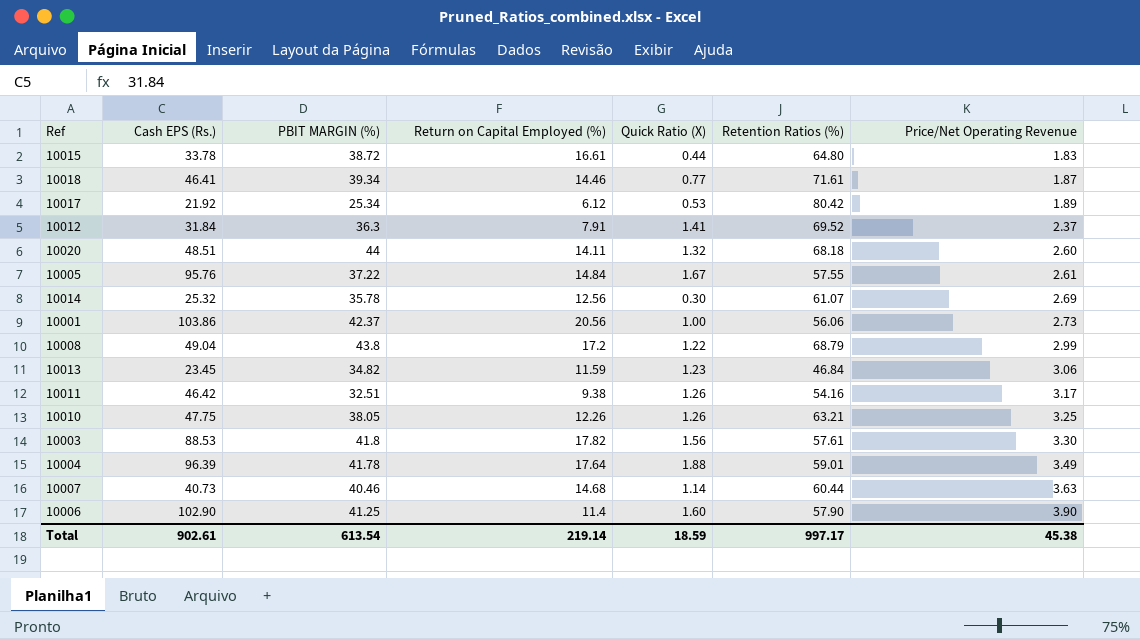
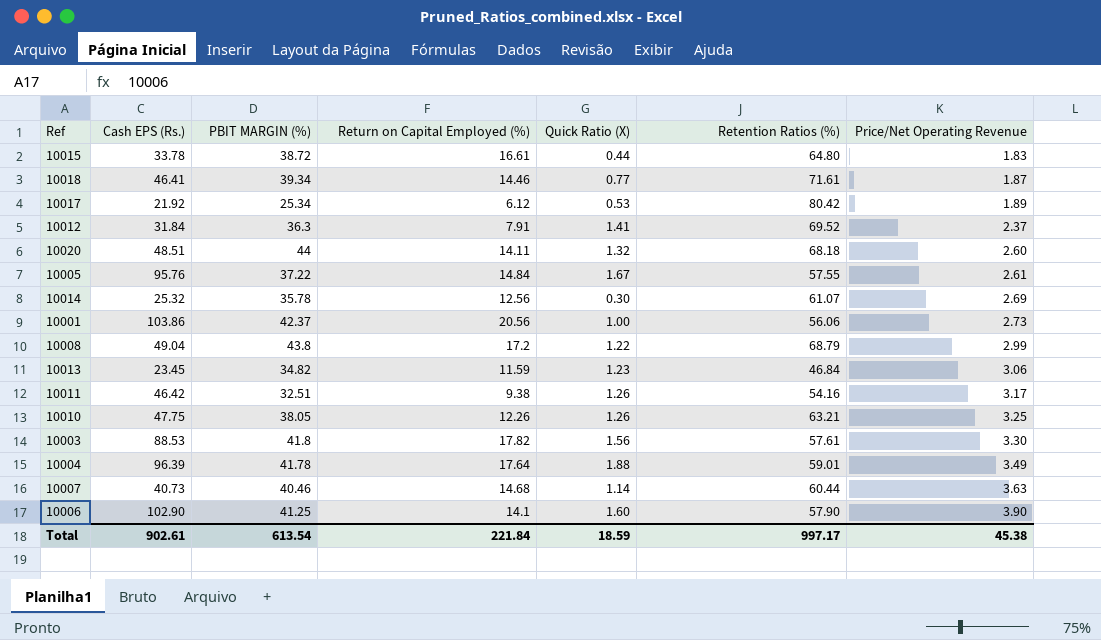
10006 | Return on Capital Employed (%): 11.4 -> 14.1
Total | Return on Capital Employed (%): 219.14 -> 221.84

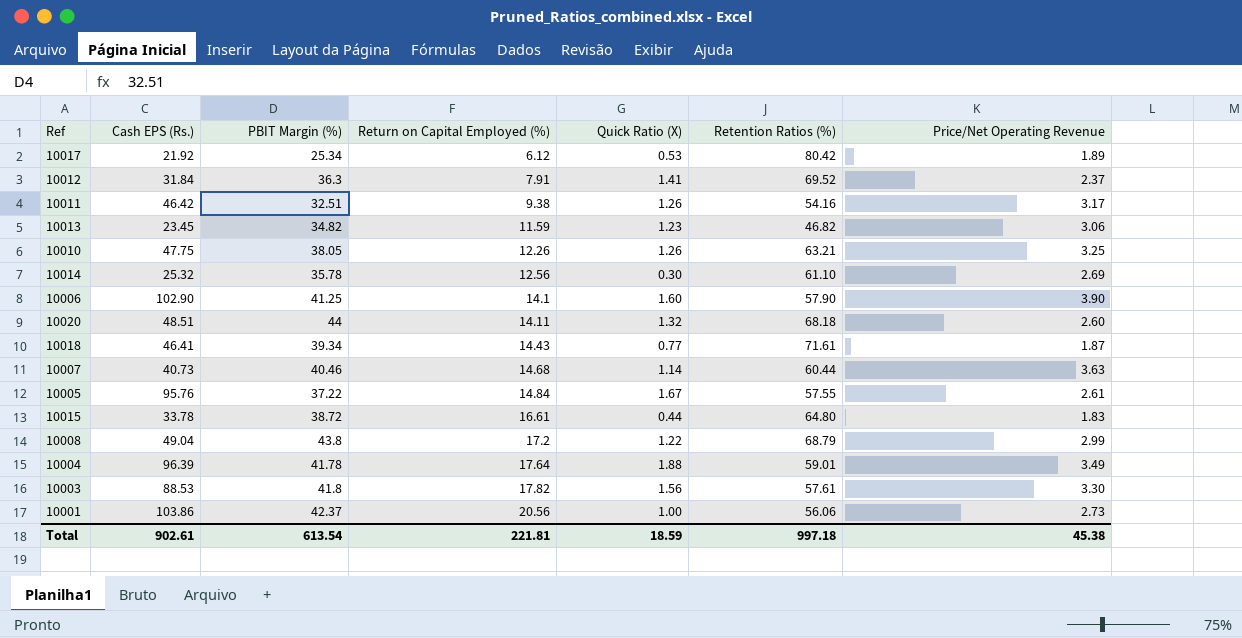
row order: Price/Net Operating Revenue ascending -> Return on Capital Employed (%) ascending
column name: PBIT MARGIN (%) -> PBIT Margin (%)
10013 | Retention Ratios (%): 46.84 -> 46.82
10014 | Retention Ratios (%): 61.07 -> 61.10
10018 | Return on Capital Employed (%): 14.46 -> 14.43
Total | Return on Capital Employed (%): 221.84 -> 221.81
Total | Retention Ratios (%): 997.17 -> 997.18

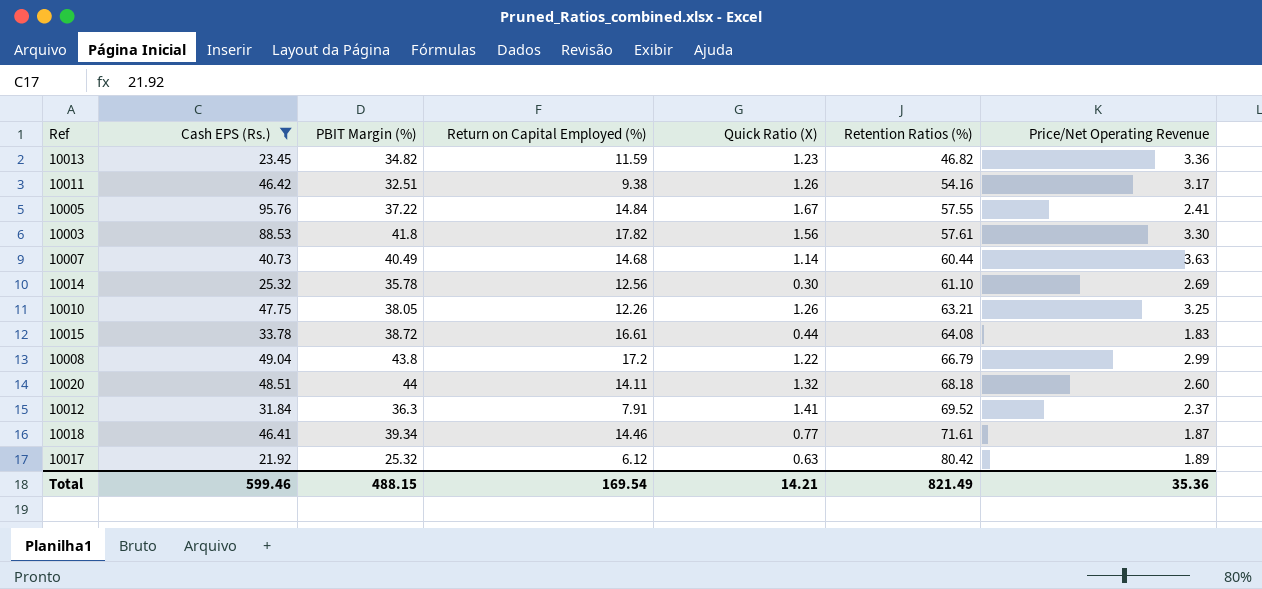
filter: none -> Cash EPS (Rs.) <= 95.76
row order: Return on Capital Employed (%) ascending -> Retention Ratios (%) ascending
10013 | Price/Net Operating Revenue: 3.06 -> 3.36
10005 | Price/Net Operating Revenue: 2.61 -> 2.41
10007 | PBIT Margin (%): 40.46 -> 40.49
10015 | Retention Ratios (%): 64.80 -> 64.08
10008 | Retention Ratios (%): 68.79 -> 66.79
10018 | Return on Capital Employed (%): 14.43 -> 14.46
10017 | PBIT Margin (%): 25.34 -> 25.32
10017 | Quick Ratio (X): 0.53 -> 0.63
Total | Cash EPS (Rs.): 902.61 -> 599.46
Total | PBIT Margin (%): 613.54 -> 488.15
Total | Return on Capital Employed (%): 221.81 -> 169.54
Total | Quick Ratio (X): 18.59 -> 14.21
Total | Retention Ratios (%): 997.18 -> 821.49
Total | Price/Net Operating Revenue: 45.38 -> 35.36

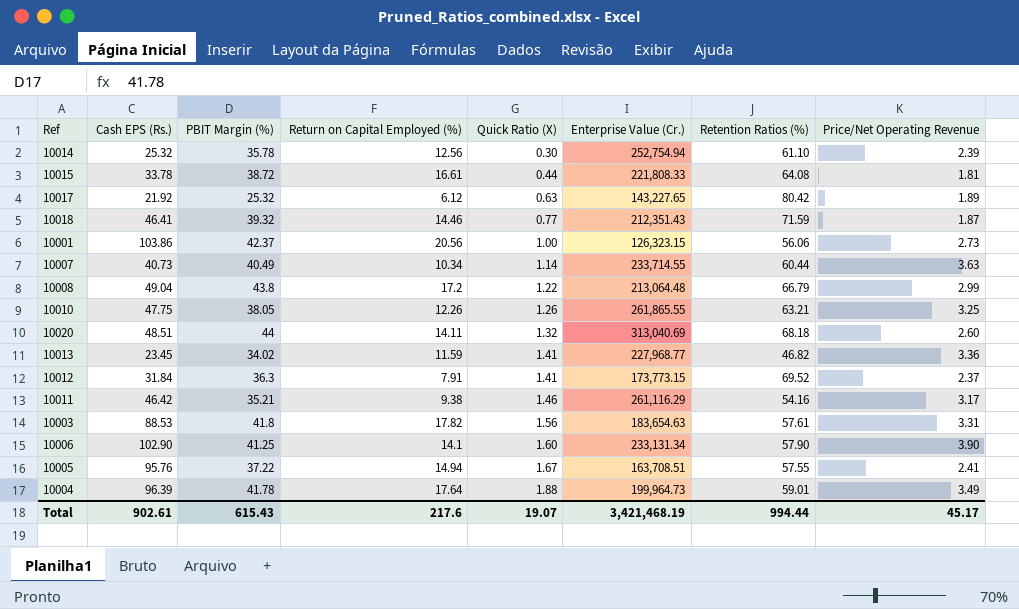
filter: Cash EPS (Rs.) <= 95.76 -> none
row order: Retention Ratios (%) ascending -> Quick Ratio (X) ascending
column Enterprise Value (Cr.) | position: none -> 6
10014 | Price/Net Operating Revenue: 2.69 -> 2.39
10015 | Price/Net Operating Revenue: 1.83 -> 1.81
10018 | PBIT Margin (%): 39.34 -> 39.32
10018 | Retention Ratios (%): 71.61 -> 71.59
10007 | Return on Capital Employed (%): 14.68 -> 10.34
10013 | PBIT Margin (%): 34.82 -> 34.02
10013 | Quick Ratio (X): 1.23 -> 1.41
10011 | PBIT Margin (%): 32.51 -> 35.21
10011 | Quick Ratio (X): 1.26 -> 1.46
10003 | Price/Net Operating Revenue: 3.30 -> 3.31
10005 | Return on Capital Employed (%): 14.84 -> 14.94
Total | Cash EPS (Rs.): 599.46 -> 902.61
Total | PBIT Margin (%): 488.15 -> 615.43
Total | Return on Capital Employed (%): 169.54 -> 217.6
Total | Quick Ratio (X): 14.21 -> 19.07
Total | Retention Ratios (%): 821.49 -> 994.44
Total | Price/Net Operating Revenue: 35.36 -> 45.17

